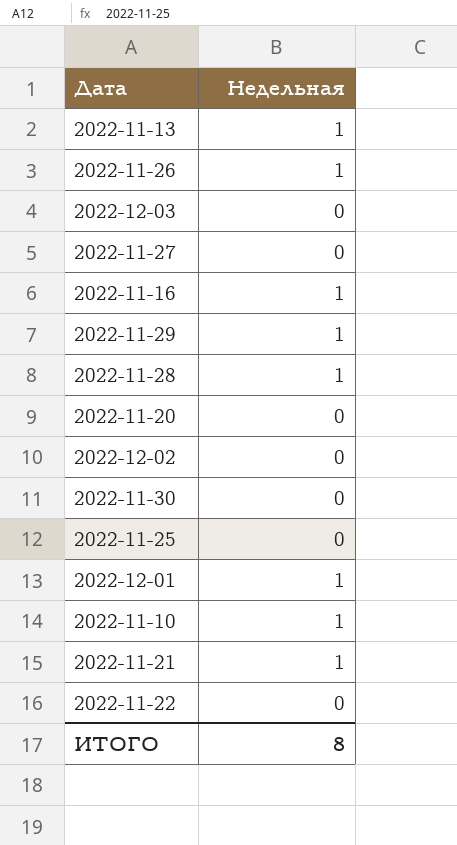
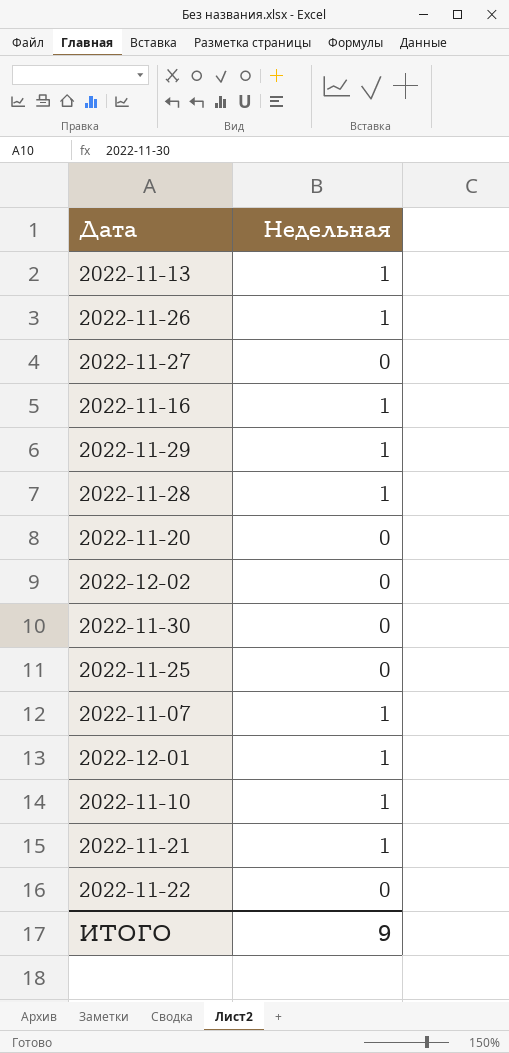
row 2022-12-03: 0 -> none
row 2022-11-07: none -> 1
ИТОГО | Недельная: 8 -> 9

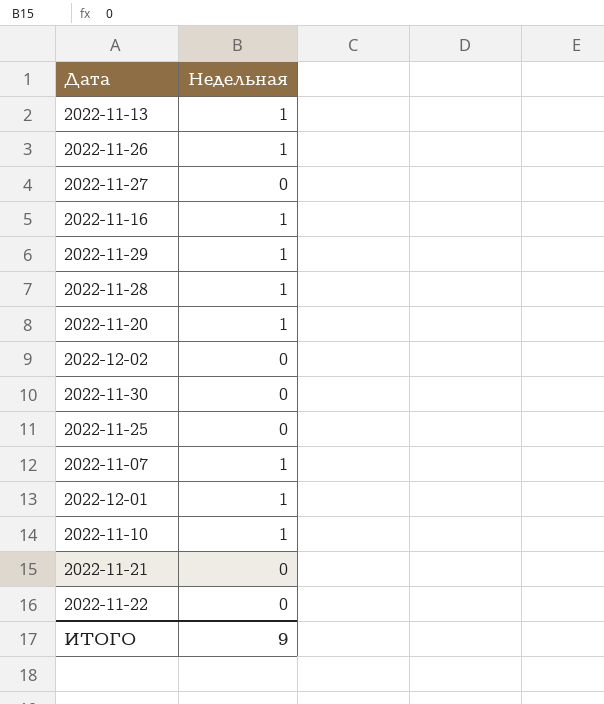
2022-11-20 | Недельная: 0 -> 1
2022-11-21 | Недельная: 1 -> 0

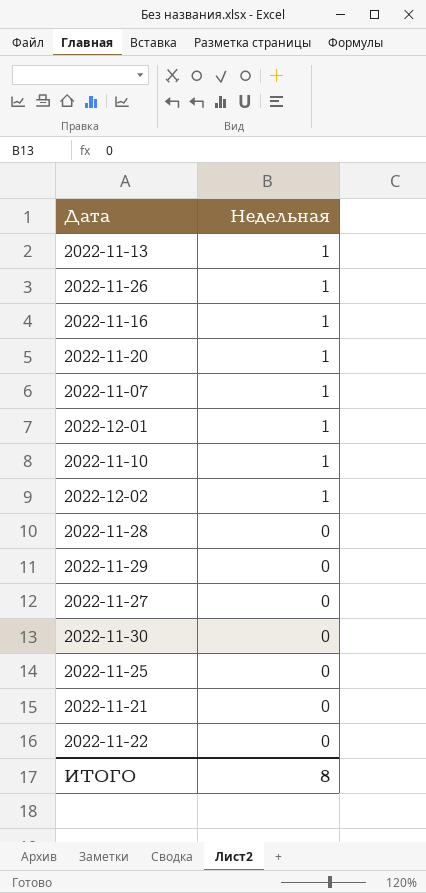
row order: none -> Недельная descending
2022-12-02 | Недельная: 0 -> 1
2022-11-28 | Недельная: 1 -> 0
2022-11-29 | Недельная: 1 -> 0
ИТОГО | Недельная: 9 -> 8

